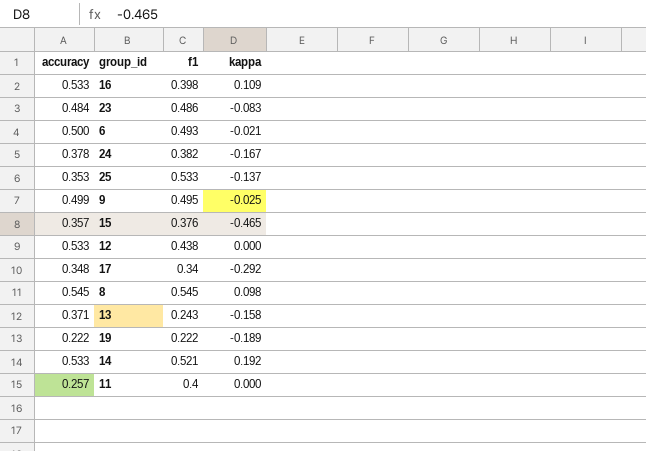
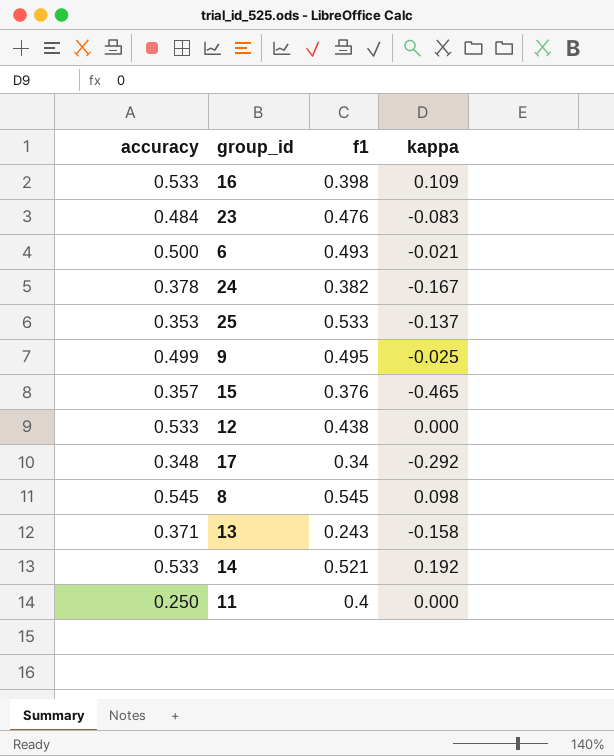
row 19: 0.222 | 0.222 | -0.189 -> none
23 | f1: 0.486 -> 0.476
11 | accuracy: 0.257 -> 0.250

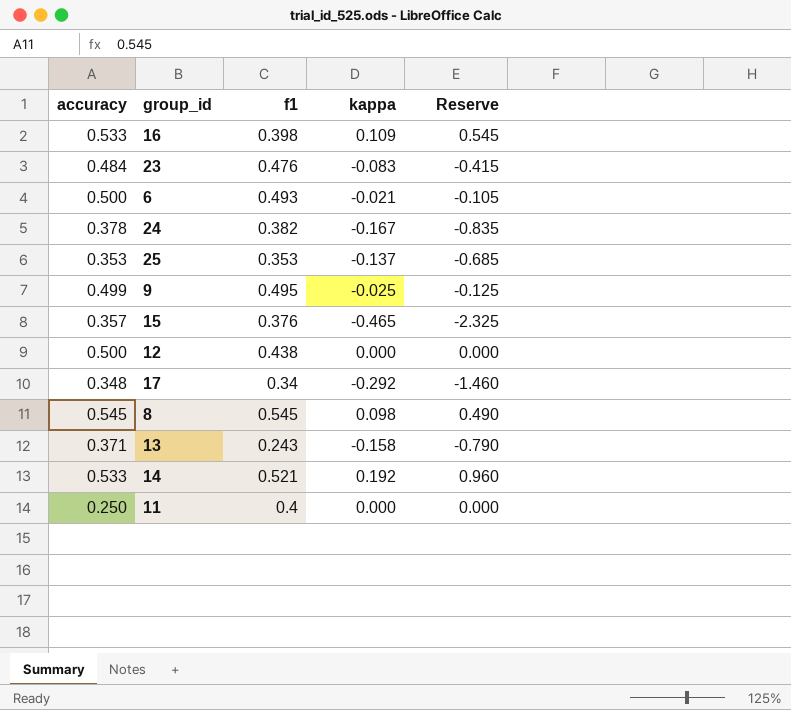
column Reserve | formula: none -> [kappa] * 5
25 | f1: 0.533 -> 0.353
12 | accuracy: 0.533 -> 0.500

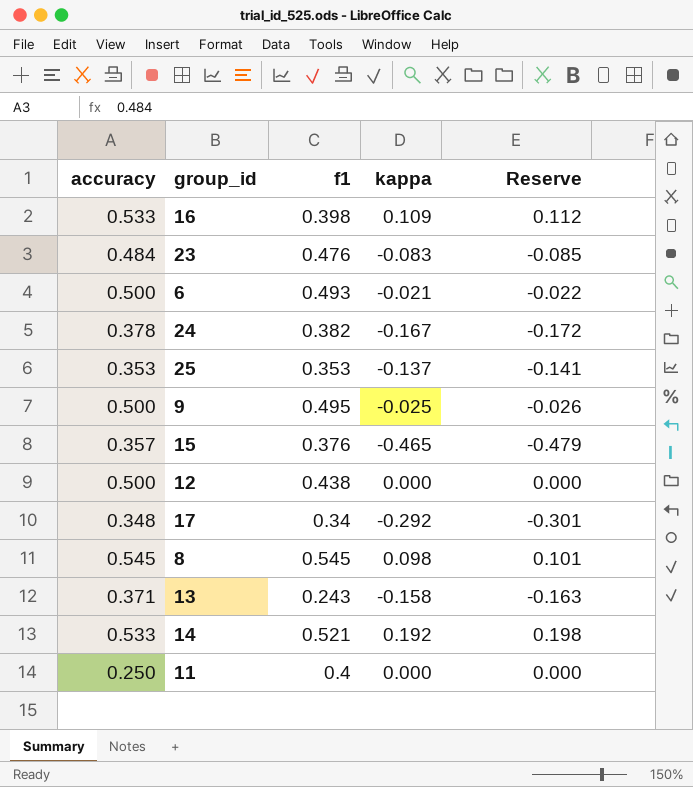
column Reserve | formula: [kappa] * 5 -> [kappa] * 1.03
9 | accuracy: 0.499 -> 0.500

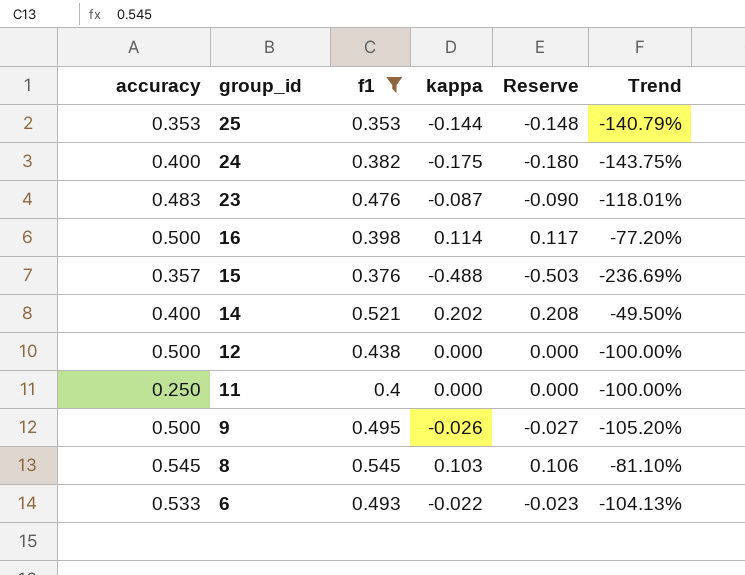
filter: none -> f1 >= 0.353
row order: none -> group_id descending
column Trend | formula: none -> ([kappa] - [accuracy]) / [accuracy]
25 | kappa: -0.137 -> -0.144
25 | Reserve: -0.141 -> -0.148
24 | accuracy: 0.378 -> 0.400
24 | kappa: -0.167 -> -0.175
24 | Reserve: -0.172 -> -0.180
23 | accuracy: 0.484 -> 0.483
23 | kappa: -0.083 -> -0.087
23 | Reserve: -0.085 -> -0.090
16 | accuracy: 0.533 -> 0.500
16 | kappa: 0.109 -> 0.114
16 | Reserve: 0.112 -> 0.117
15 | kappa: -0.465 -> -0.488
15 | Reserve: -0.479 -> -0.503
14 | accuracy: 0.533 -> 0.400
14 | kappa: 0.192 -> 0.202
14 | Reserve: 0.198 -> 0.208
9 | kappa: -0.025 -> -0.026
9 | Reserve: -0.026 -> -0.027
8 | kappa: 0.098 -> 0.103
8 | Reserve: 0.101 -> 0.106
6 | accuracy: 0.500 -> 0.533
6 | kappa: -0.021 -> -0.022
6 | Reserve: -0.022 -> -0.023

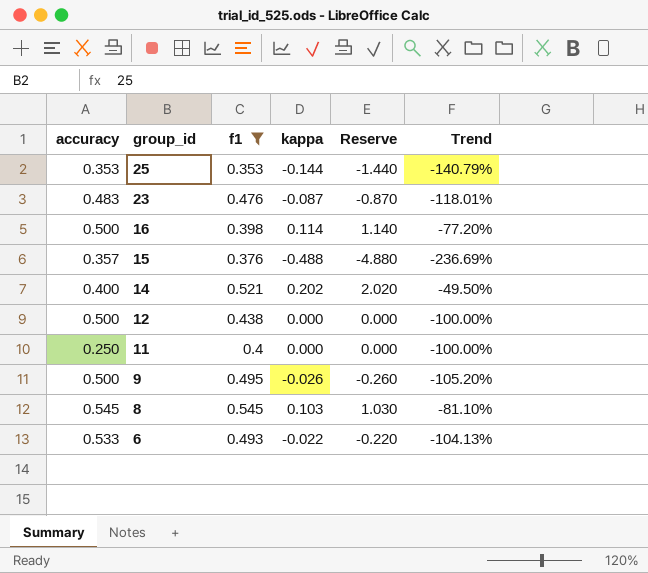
column Reserve | formula: [kappa] * 1.03 -> [kappa] * 10
row 24: 0.400 | 0.382 | -0.175 | -0.180 | -143.75% -> none

